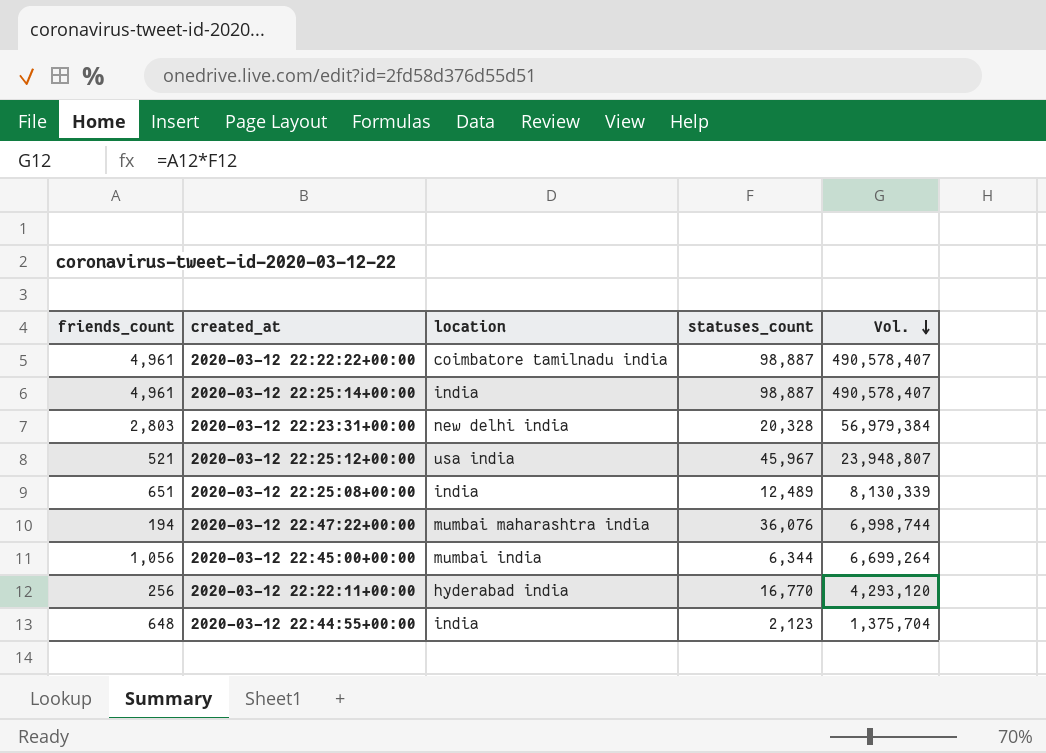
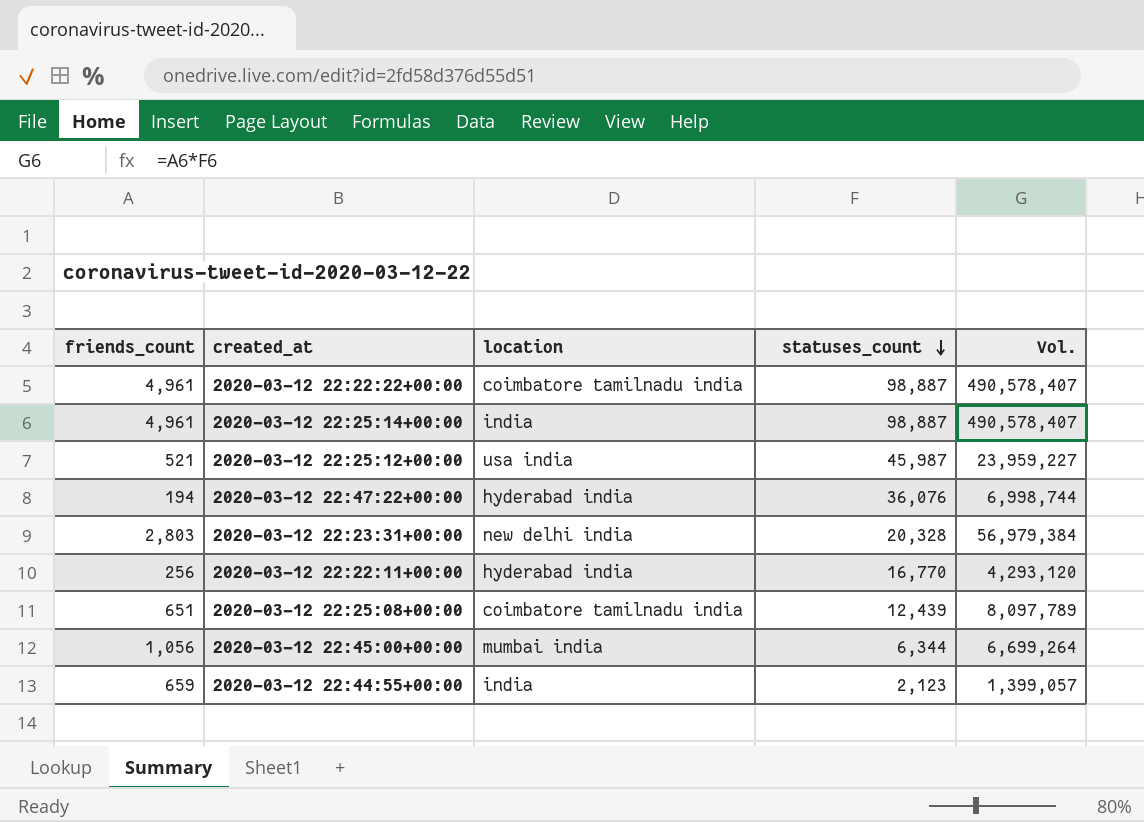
row order: Vol. descending -> statuses_count descending
2020-03-12 22:25:12+00:00 | statuses_count: 45,967 -> 45,987
2020-03-12 22:25:12+00:00 | Vol.: 23,948,807 -> 23,959,227
2020-03-12 22:47:22+00:00 | location: mumbai maharashtra india -> hyderabad india
2020-03-12 22:25:08+00:00 | location: india -> coimbatore tamilnadu india
2020-03-12 22:25:08+00:00 | statuses_count: 12,489 -> 12,439
2020-03-12 22:25:08+00:00 | Vol.: 8,130,339 -> 8,097,789
2020-03-12 22:44:55+00:00 | friends_count: 648 -> 659
2020-03-12 22:44:55+00:00 | Vol.: 1,375,704 -> 1,399,057

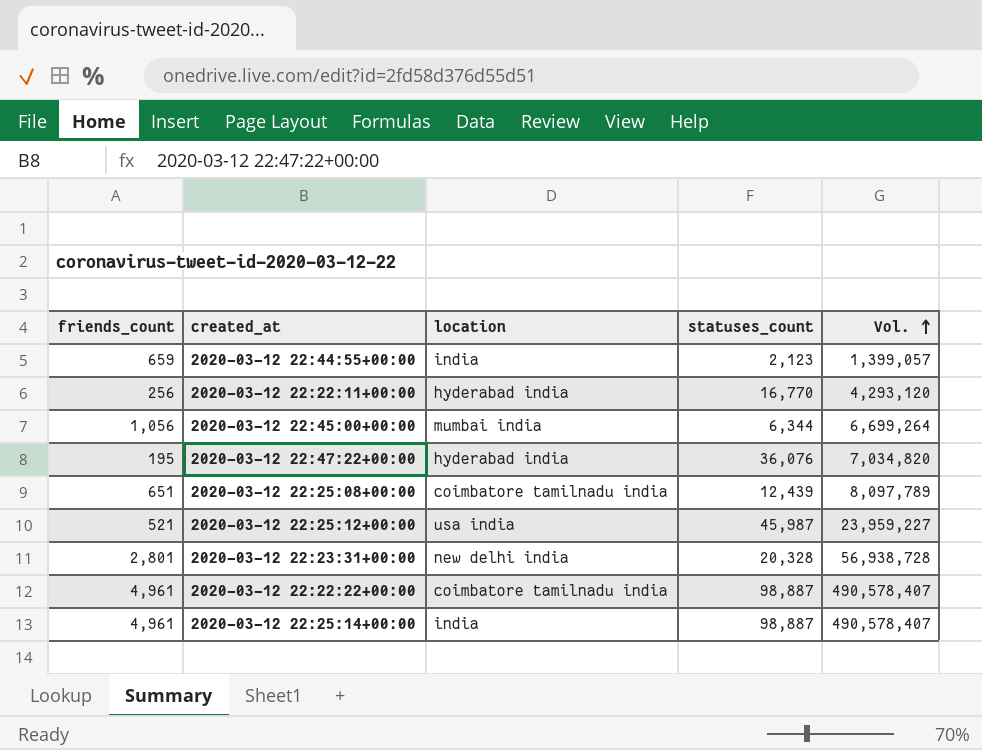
row order: statuses_count descending -> Vol. ascending
2020-03-12 22:47:22+00:00 | friends_count: 194 -> 195
2020-03-12 22:47:22+00:00 | Vol.: 6,998,744 -> 7,034,820
2020-03-12 22:23:31+00:00 | friends_count: 2,803 -> 2,801
2020-03-12 22:23:31+00:00 | Vol.: 56,979,384 -> 56,938,728

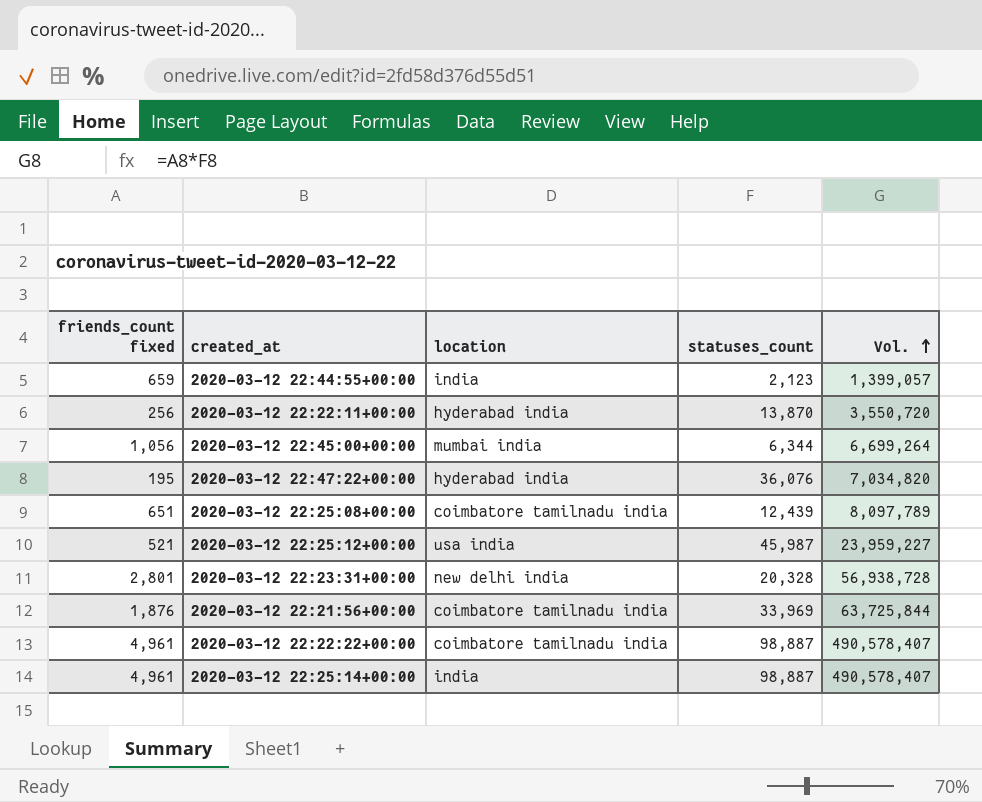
column name: friends_count -> friends_count fixed
2020-03-12 22:22:11+00:00 | statuses_count: 16,770 -> 13,870
2020-03-12 22:22:11+00:00 | Vol.: 4,293,120 -> 3,550,720
row 2020-03-12 22:21:56+00:00: none -> 1,876 | coimbatore tamilnadu india | 33,969 | 63,725,844

